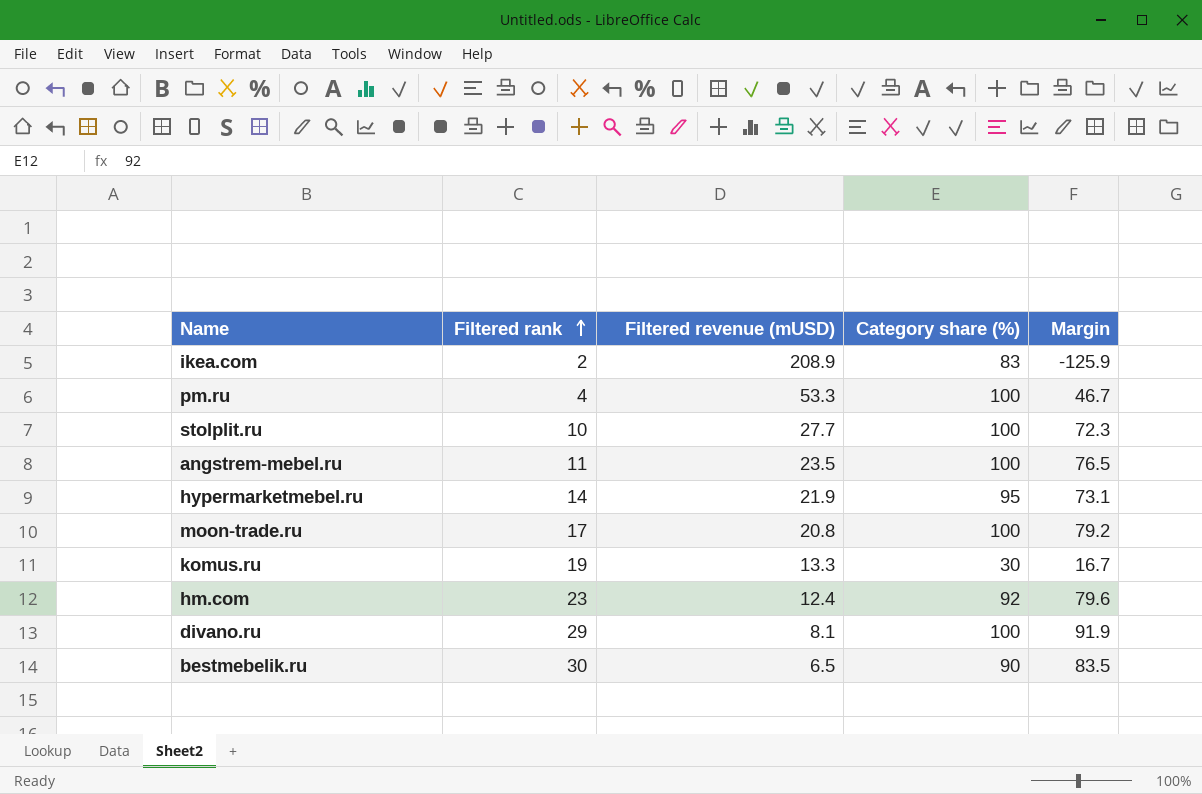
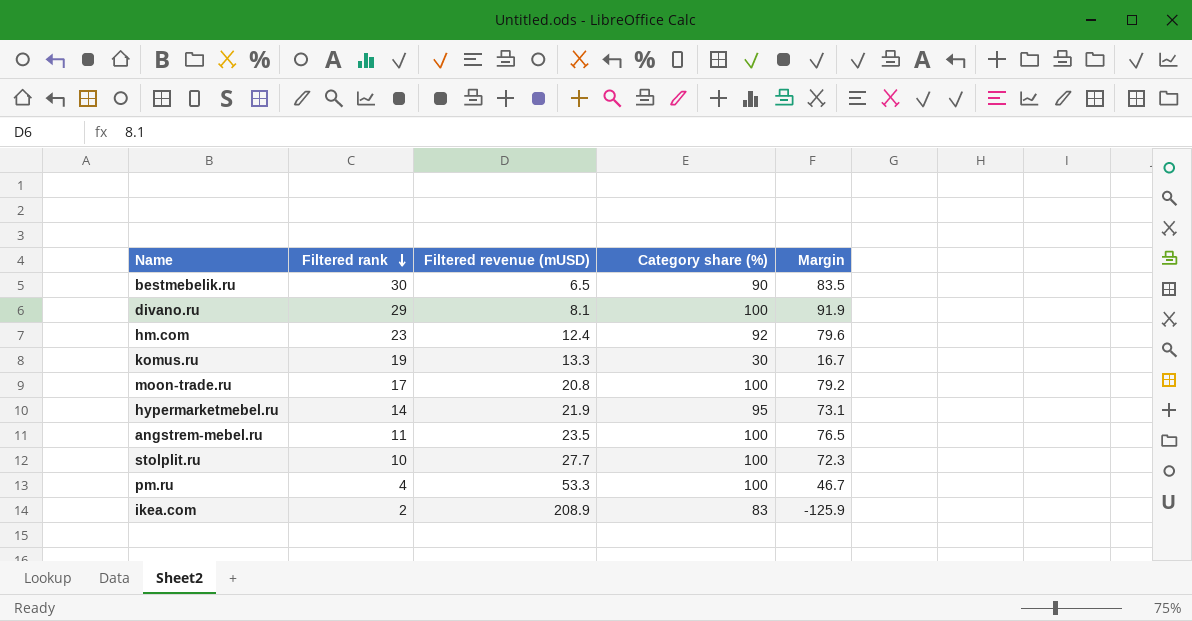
row order: Filtered rank ascending -> Filtered rank descending

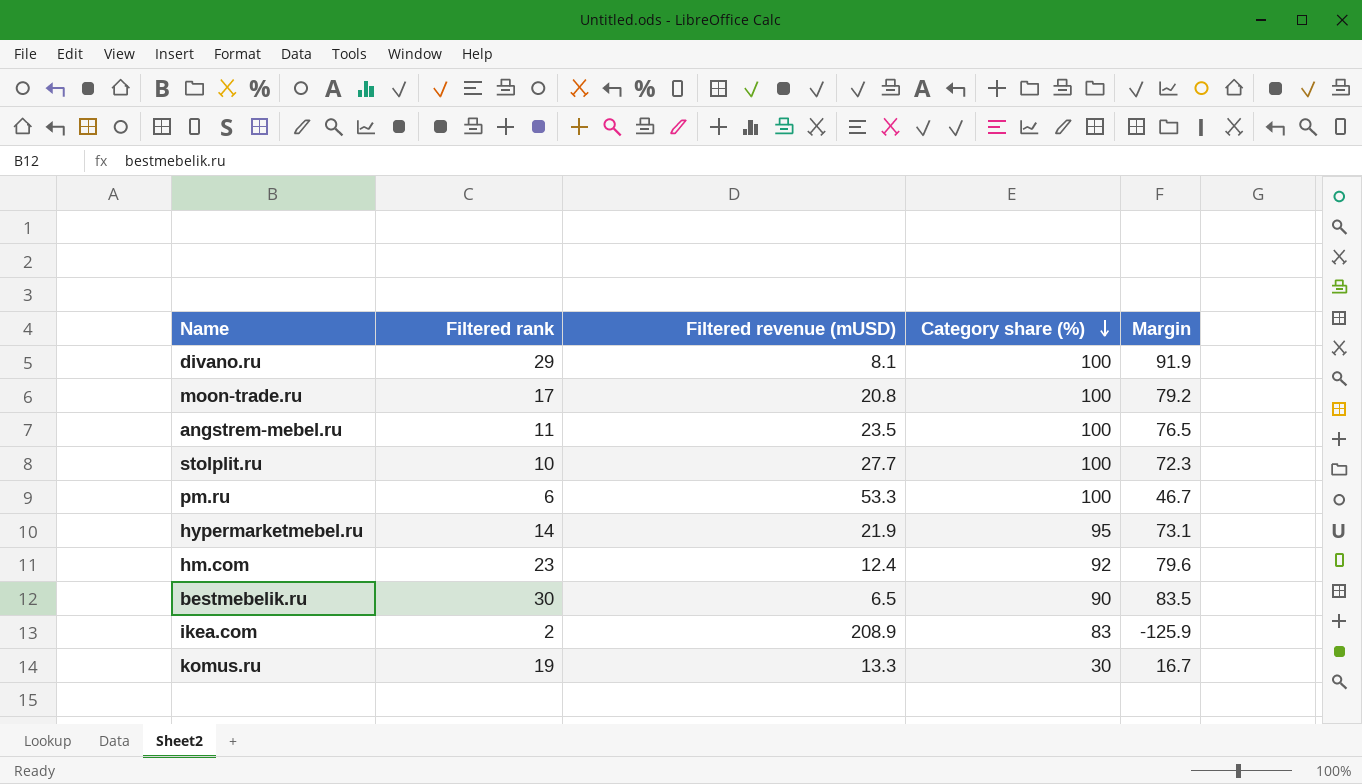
row order: Filtered rank descending -> Category share (%) descending
pm.ru | Filtered rank: 4 -> 6

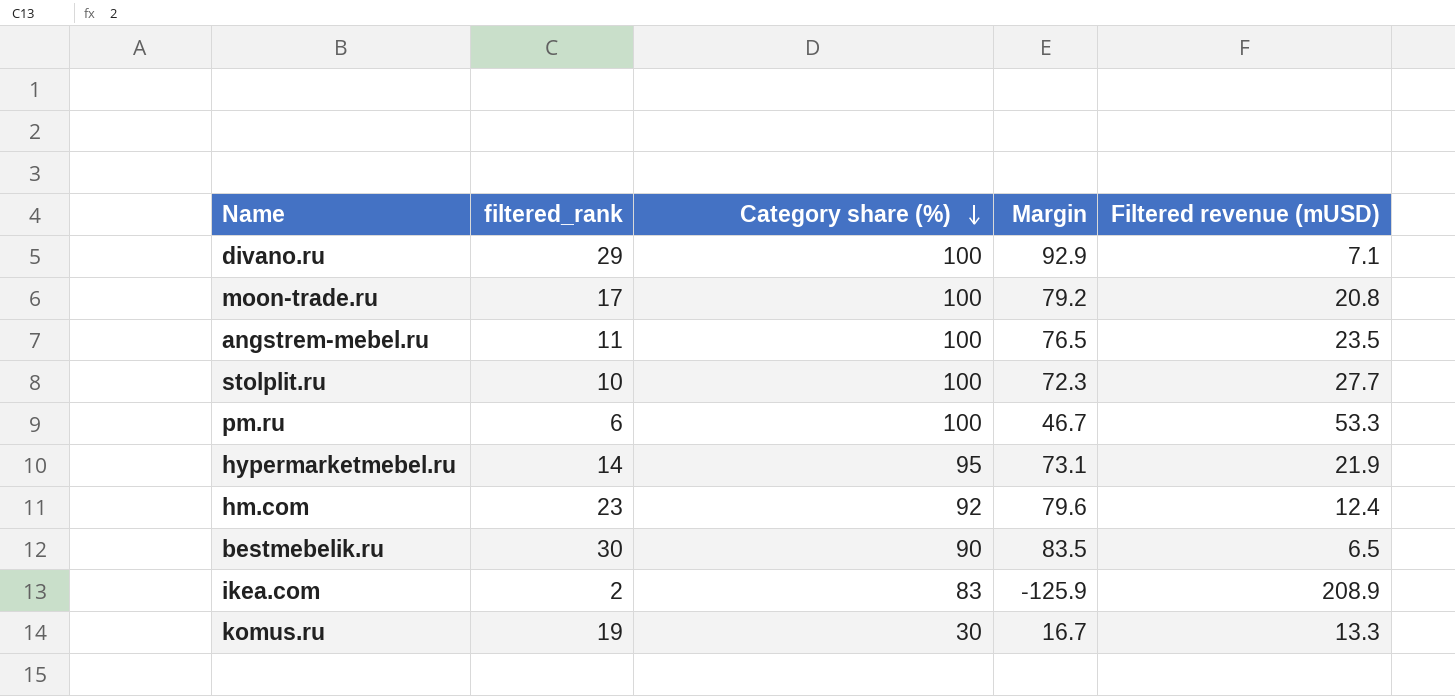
column name: Filtered rank -> filtered_rank
column Filtered revenue (mUSD) | position: 3 -> 5
divano.ru | Margin: 91.9 -> 92.9
divano.ru | Filtered revenue (mUSD): 8.1 -> 7.1

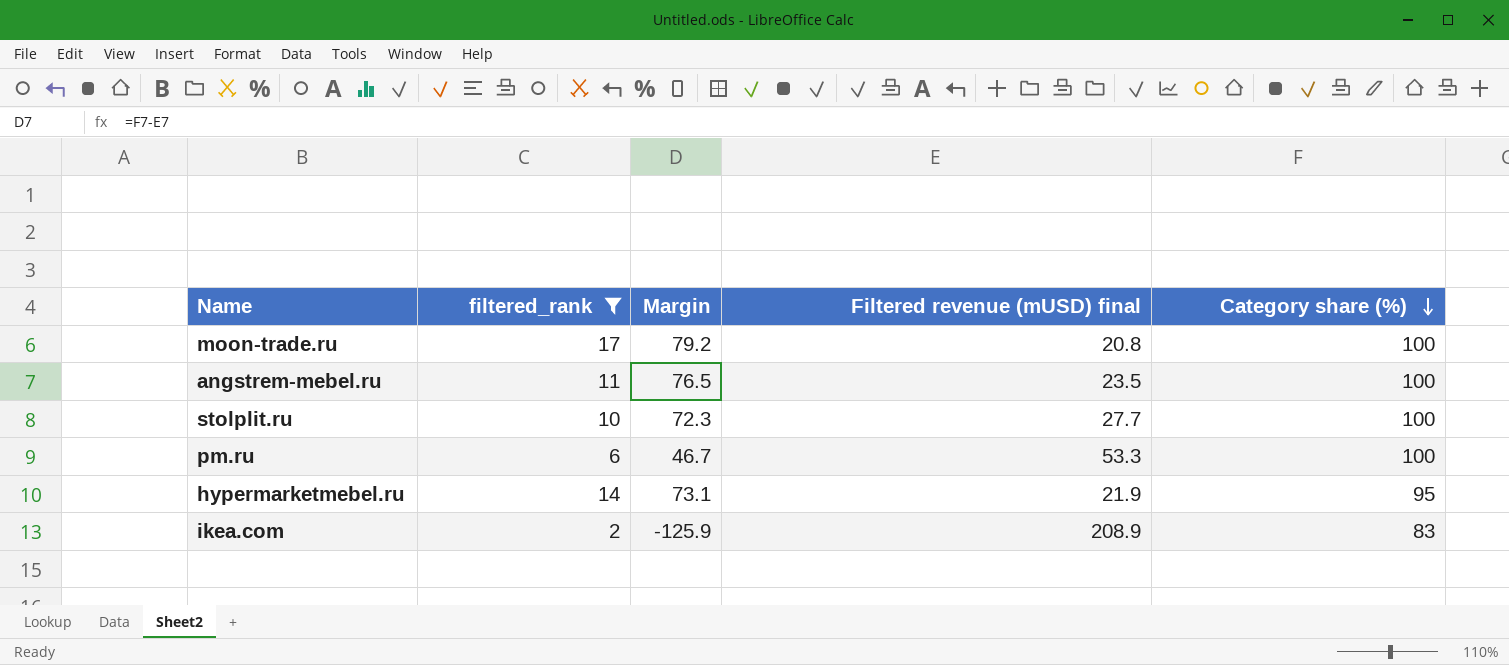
filter: none -> filtered_rank <= 17
column name: Filtered revenue (mUSD) -> Filtered revenue (mUSD) final
column Category share (%) | position: 3 -> 5

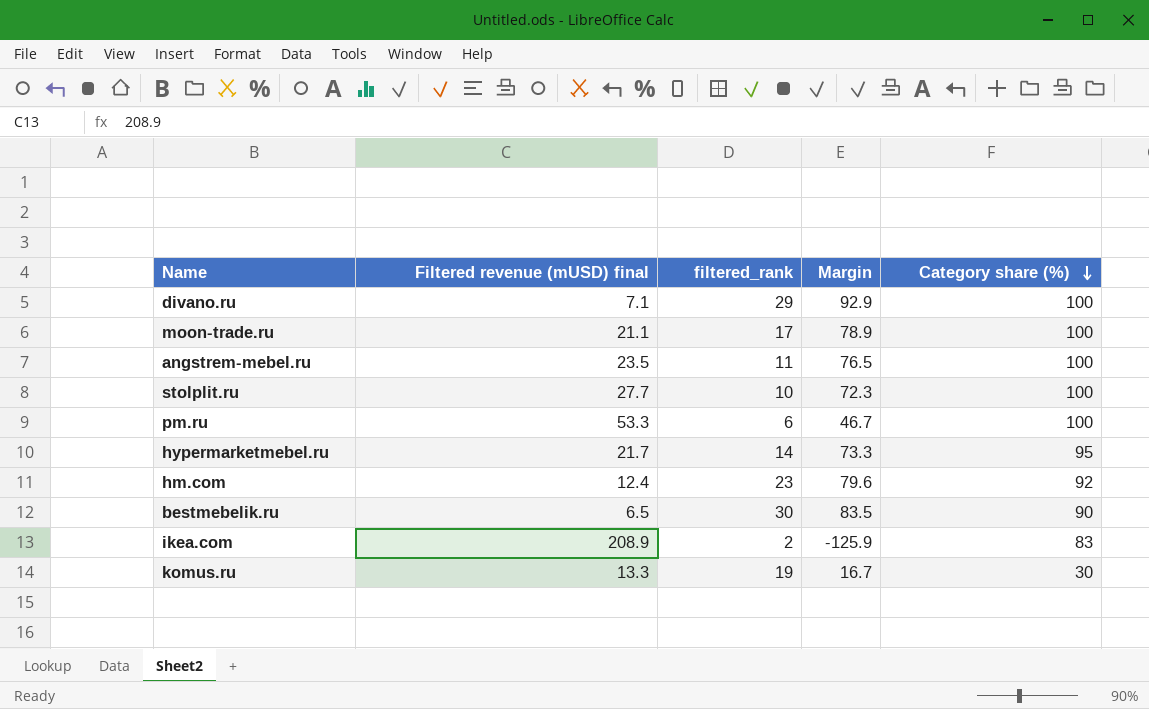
filter: filtered_rank <= 17 -> none
column Filtered revenue (mUSD) final | position: 4 -> 2
moon-trade.ru | Filtered revenue (mUSD) final: 20.8 -> 21.1
moon-trade.ru | Margin: 79.2 -> 78.9
hypermarketmebel.ru | Filtered revenue (mUSD) final: 21.9 -> 21.7
hypermarketmebel.ru | Margin: 73.1 -> 73.3

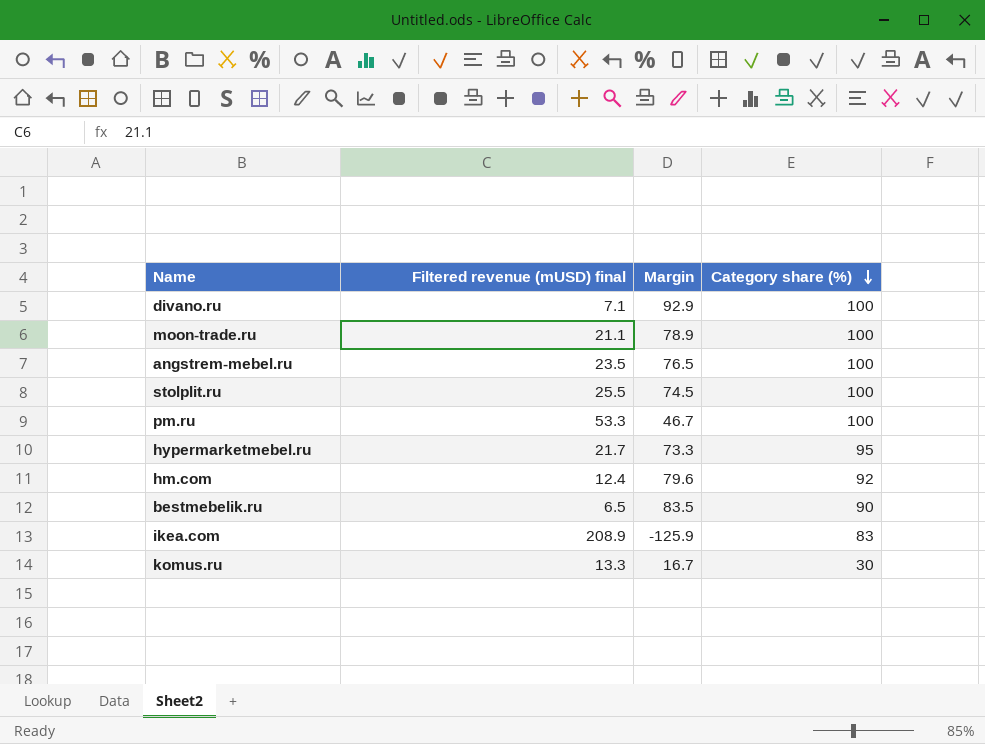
column filtered_rank | position: 3 -> none
stolplit.ru | Filtered revenue (mUSD) final: 27.7 -> 25.5
stolplit.ru | Margin: 72.3 -> 74.5

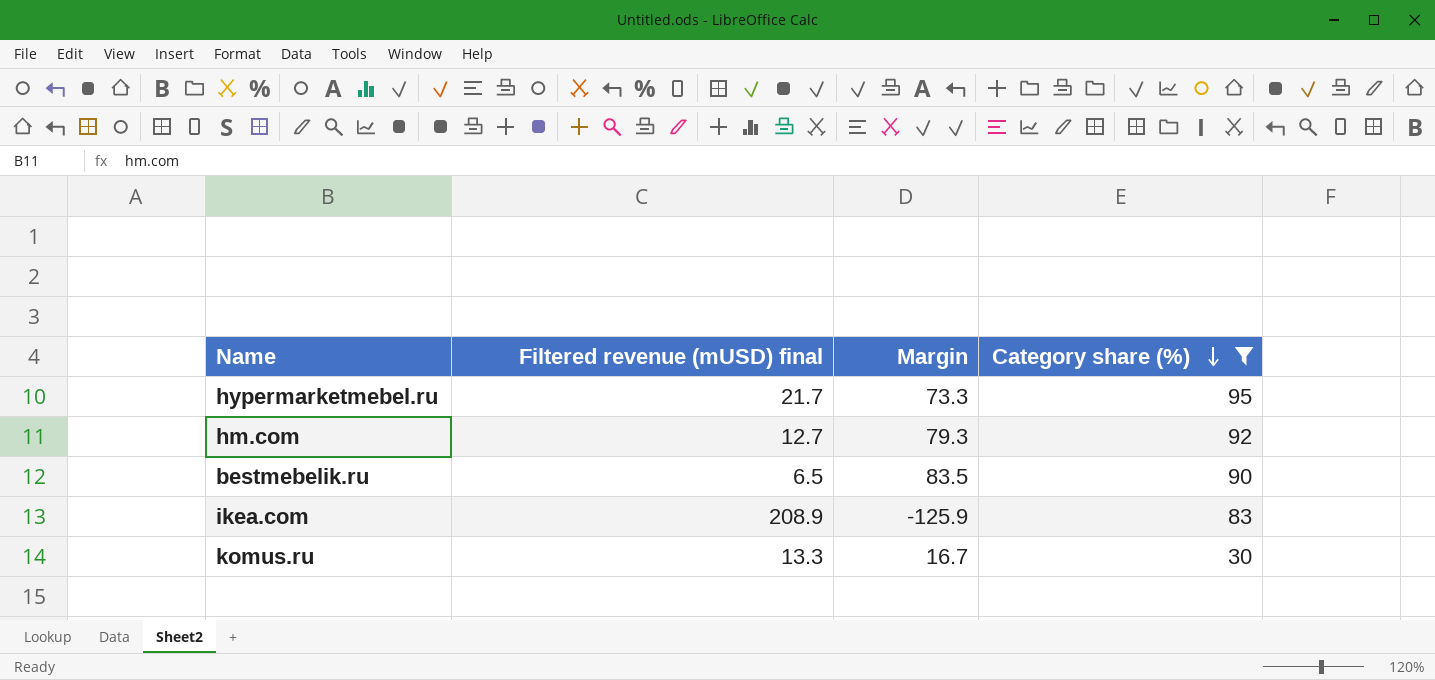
filter: none -> Category share (%) != 100
hm.com | Filtered revenue (mUSD) final: 12.4 -> 12.7
hm.com | Margin: 79.6 -> 79.3

